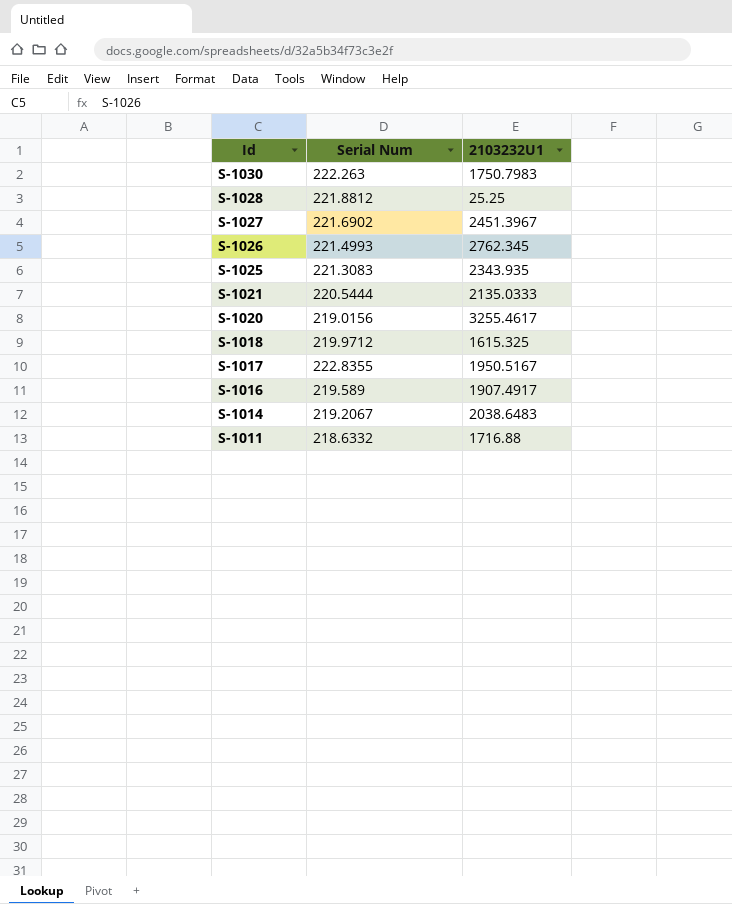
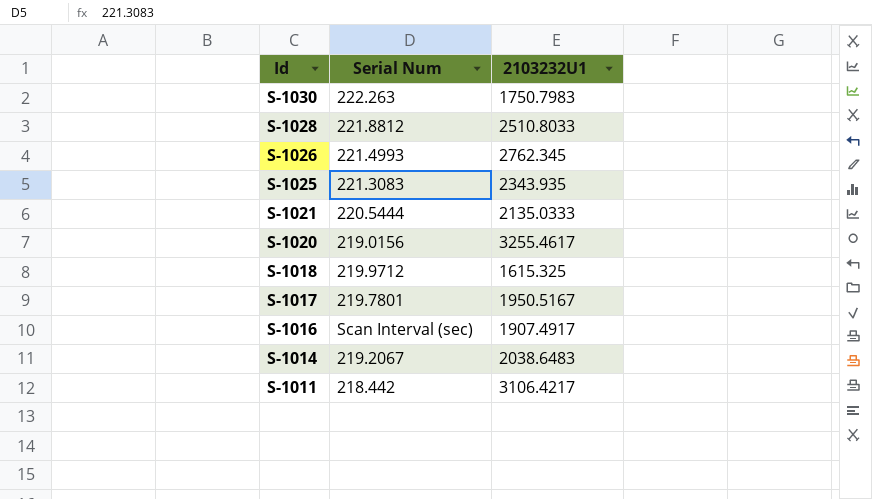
row S-1027: 221.6902 | 2451.3967 -> none
S-1028 | 2103232U1: 25.25 -> 2510.8033
S-1017 | Serial Num: 222.8355 -> 219.7801
S-1016 | Serial Num: 219.589 -> Scan Interval (sec)
S-1011 | Serial Num: 218.6332 -> 218.442
S-1011 | 2103232U1: 1716.88 -> 3106.4217

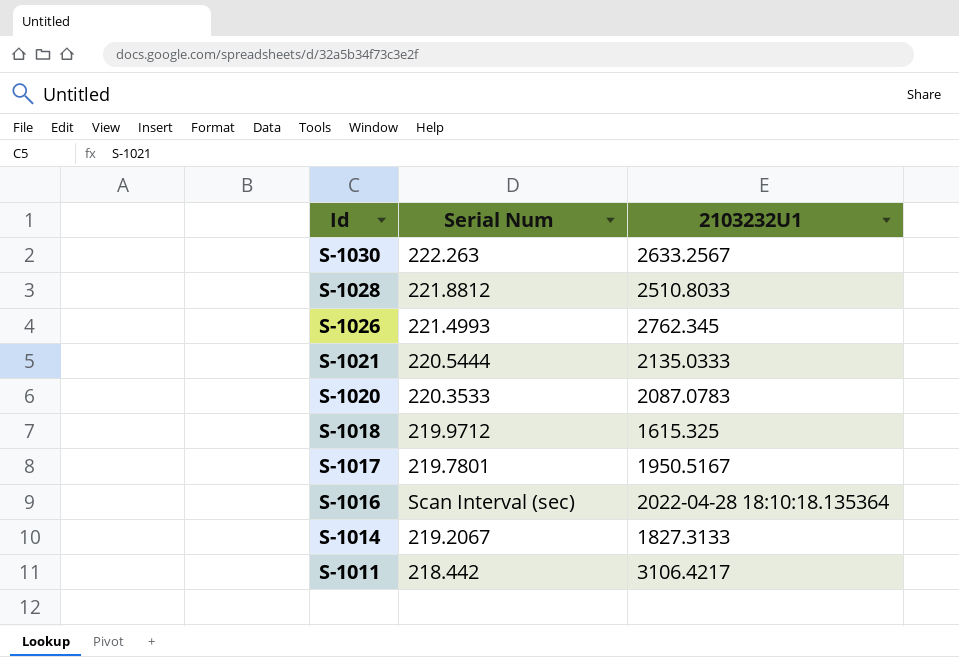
row S-1025: 221.3083 | 2343.935 -> none
S-1030 | 2103232U1: 1750.7983 -> 2633.2567
S-1020 | Serial Num: 219.0156 -> 220.3533
S-1020 | 2103232U1: 3255.4617 -> 2087.0783
S-1016 | 2103232U1: 1907.4917 -> 2022-04-28 18:10:18.135364
S-1014 | 2103232U1: 2038.6483 -> 1827.3133

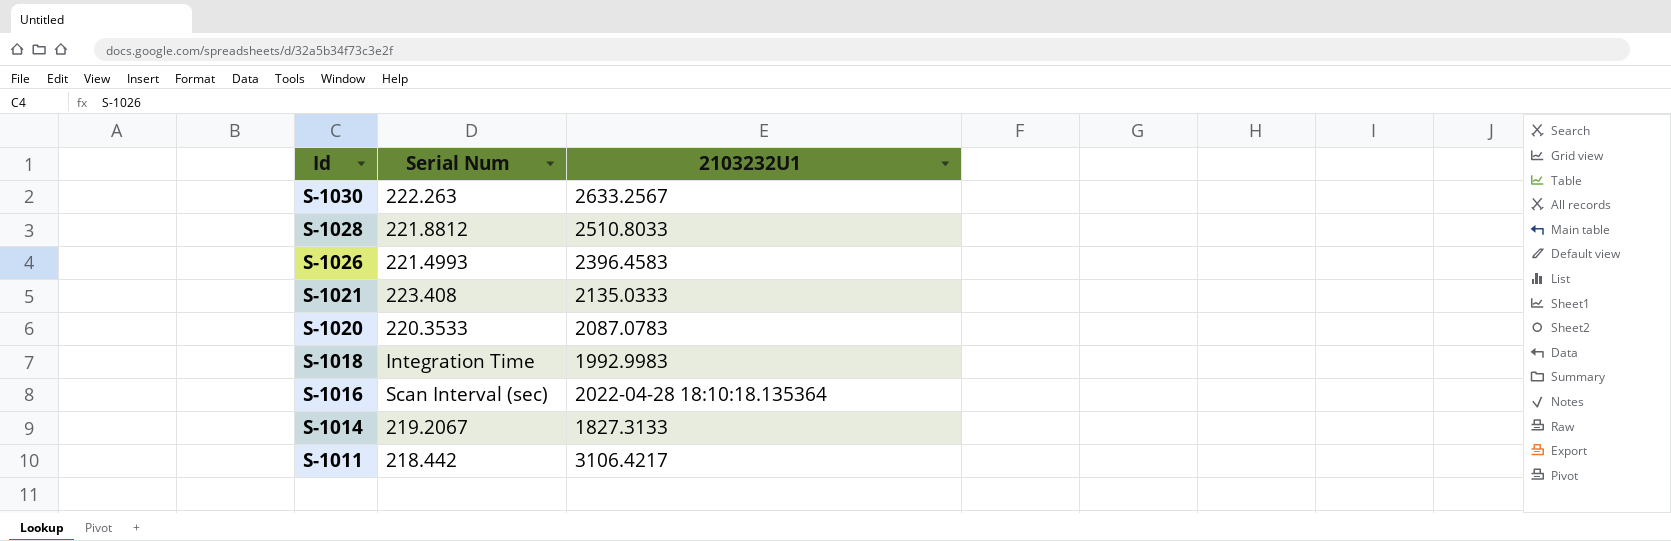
row S-1017: 219.7801 | 1950.5167 -> none
S-1026 | 2103232U1: 2762.345 -> 2396.4583
S-1021 | Serial Num: 220.5444 -> 223.408
S-1018 | Serial Num: 219.9712 -> Integration Time
S-1018 | 2103232U1: 1615.325 -> 1992.9983

